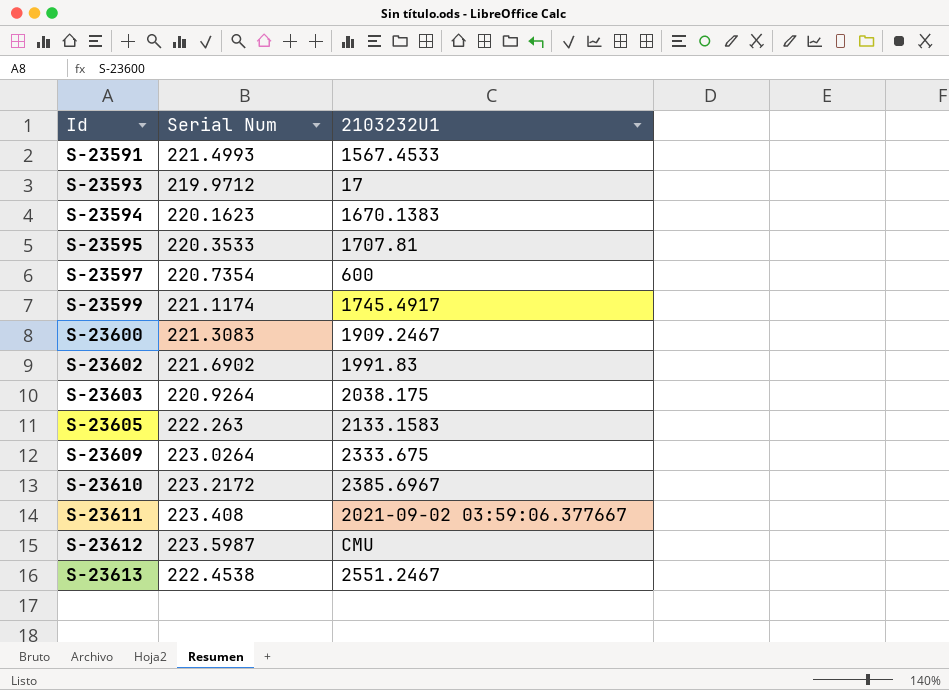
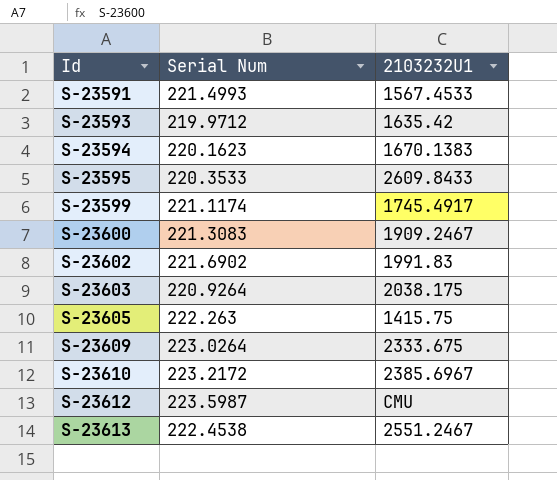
row S-23597: 220.7354 | 600 -> none
row S-23611: 223.408 | 2021-09-02 03:59:06.377667 -> none
S-23593 | 2103232U1: 17 -> 1635.42
S-23595 | 2103232U1: 1707.81 -> 2609.8433
S-23605 | 2103232U1: 2133.1583 -> 1415.75

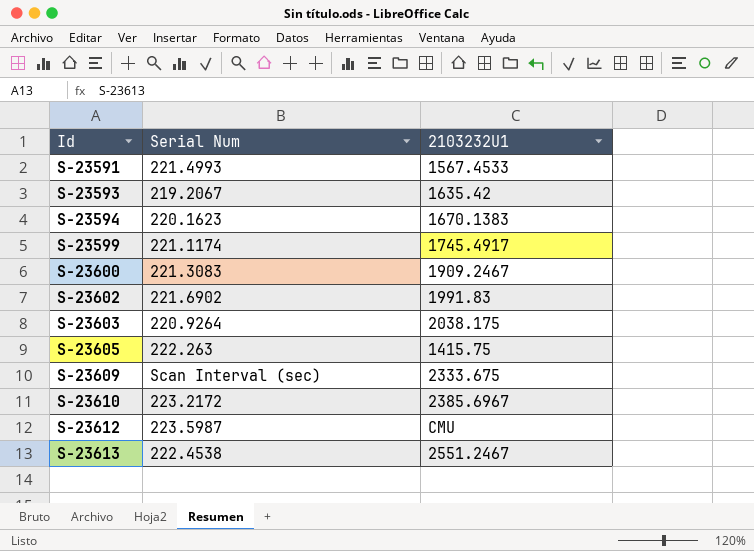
row S-23595: 220.3533 | 2609.8433 -> none
S-23593 | Serial Num: 219.9712 -> 219.2067
S-23609 | Serial Num: 223.0264 -> Scan Interval (sec)

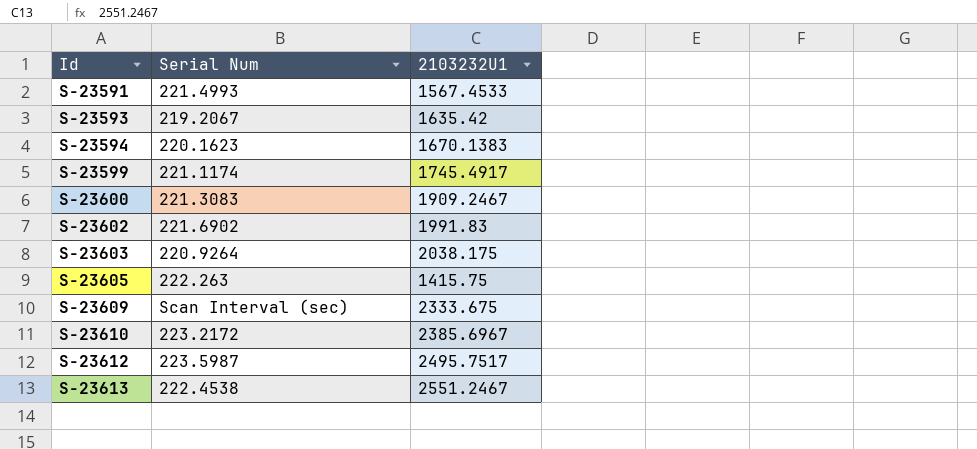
S-23612 | 2103232U1: CMU -> 2495.7517

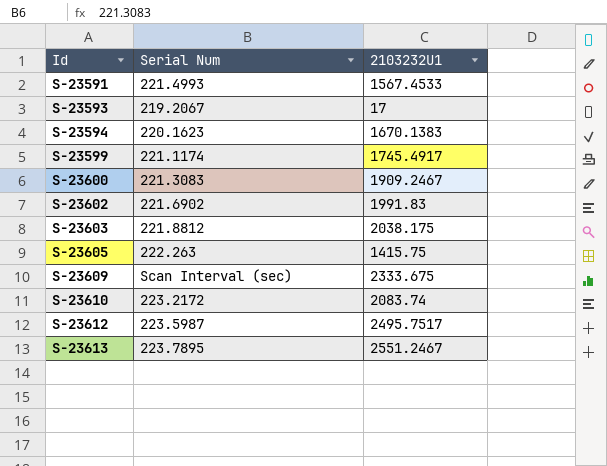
S-23593 | 2103232U1: 1635.42 -> 17
S-23603 | Serial Num: 220.9264 -> 221.8812
S-23610 | 2103232U1: 2385.6967 -> 2083.74
S-23613 | Serial Num: 222.4538 -> 223.7895

